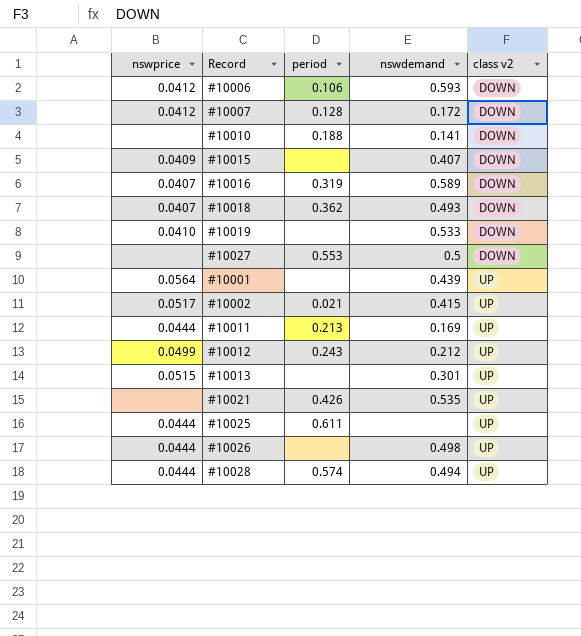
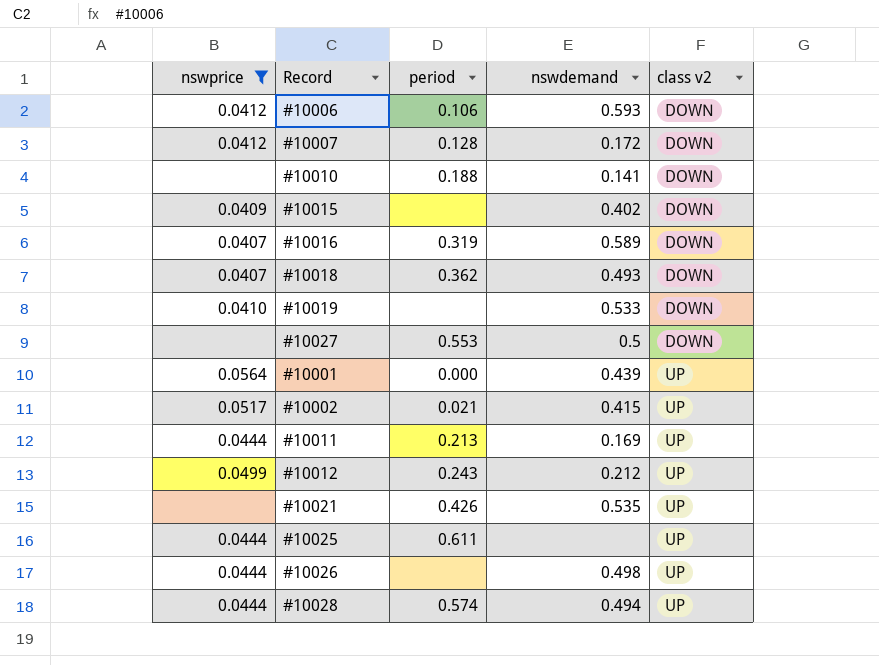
filter: none -> nswprice != 0.0515
#10015 | nswdemand: 0.407 -> 0.402
#10001 | period: none -> 0.000

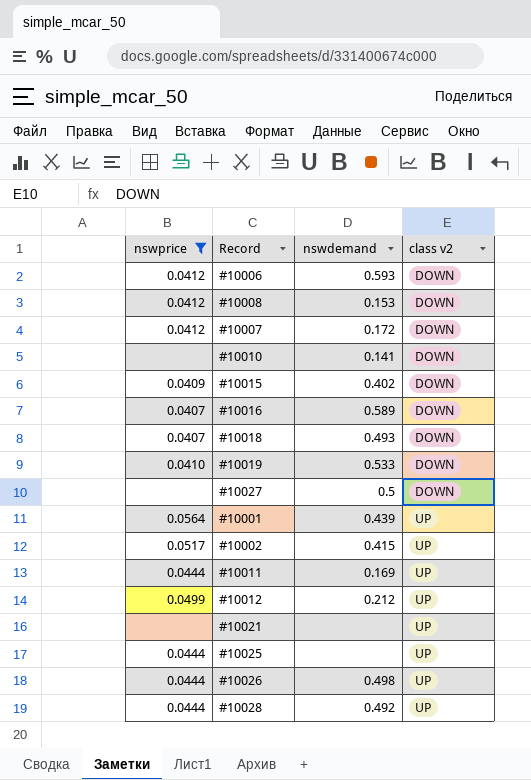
column period | position: 3 -> none
row #10008: none -> 0.0412 | 0.153 | DOWN
#10021 | nswdemand: 0.535 -> none
#10028 | nswdemand: 0.494 -> 0.492

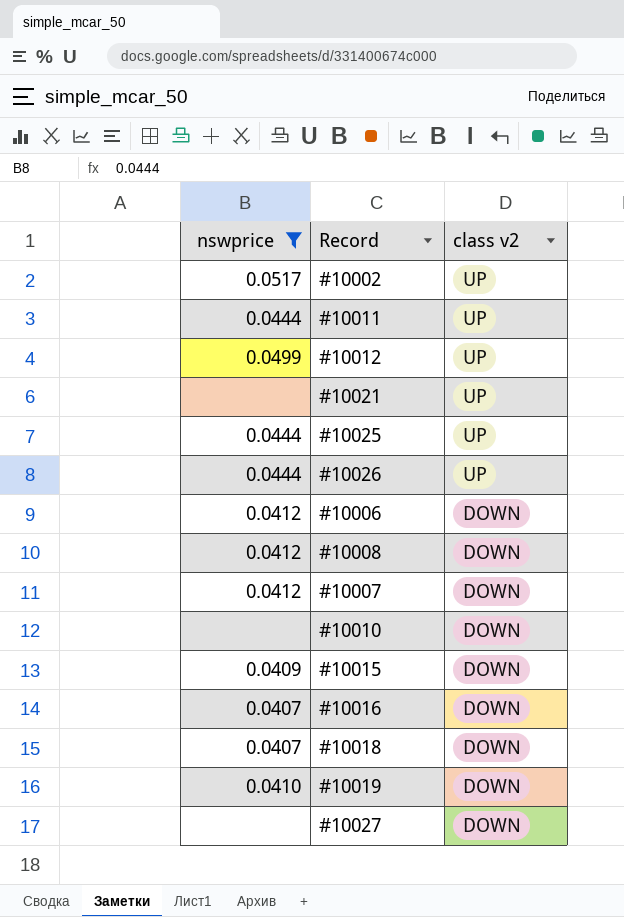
row order: class v2 ascending -> class v2 descending
column nswdemand | position: 3 -> none
row #10001: 0.0564 | 0.439 | UP -> none
row #10028: 0.0444 | 0.492 | UP -> none

